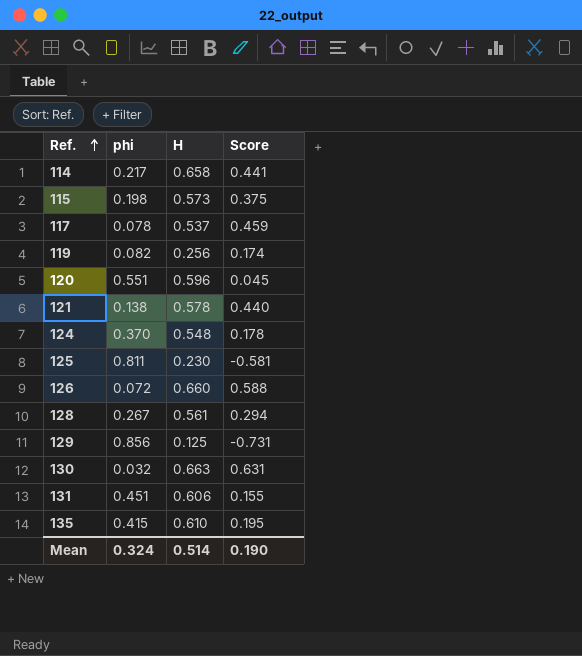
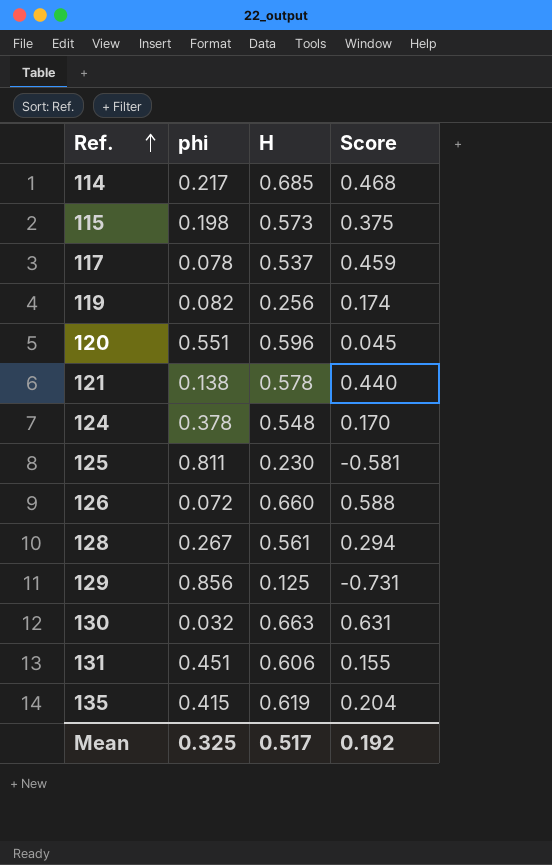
114 | H: 0.658 -> 0.685
114 | Score: 0.441 -> 0.468
124 | phi: 0.370 -> 0.378
124 | Score: 0.178 -> 0.170
135 | H: 0.610 -> 0.619
135 | Score: 0.195 -> 0.204
Mean | phi: 0.324 -> 0.325
Mean | H: 0.514 -> 0.517
Mean | Score: 0.190 -> 0.192

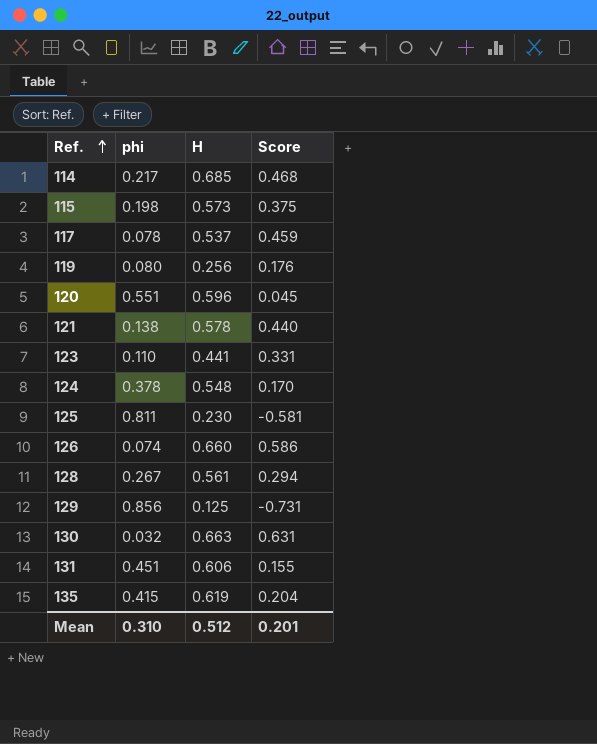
119 | phi: 0.082 -> 0.080
119 | Score: 0.174 -> 0.176
row 123: none -> 0.110 | 0.441 | 0.331
126 | phi: 0.072 -> 0.074
126 | Score: 0.588 -> 0.586
Mean | phi: 0.325 -> 0.310
Mean | H: 0.517 -> 0.512
Mean | Score: 0.192 -> 0.201

